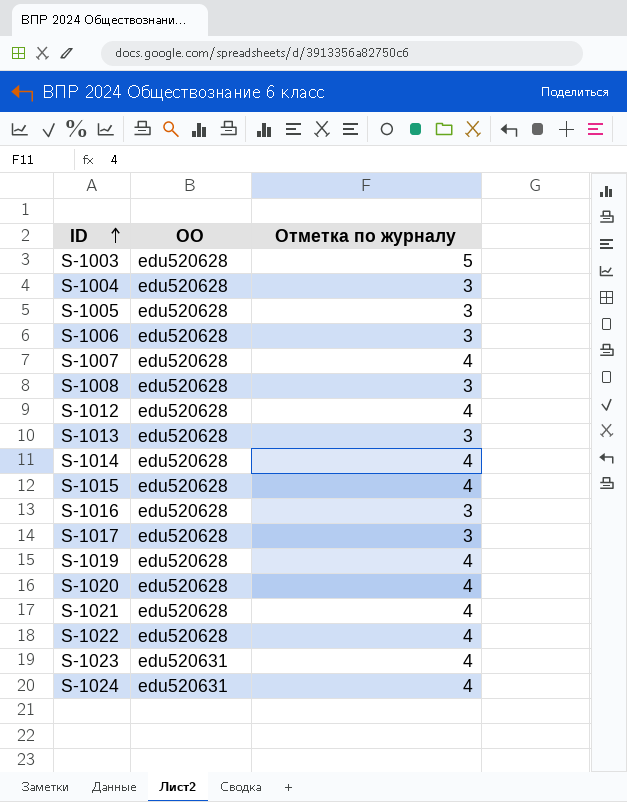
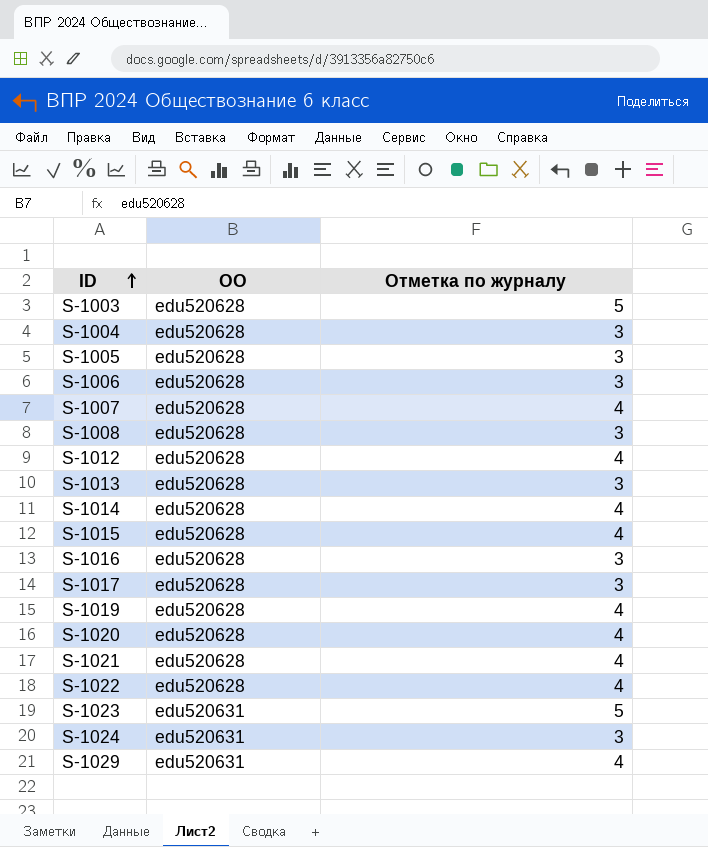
S-1023 | Отметка по журналу: 4 -> 5
S-1024 | Отметка по журналу: 4 -> 3
row S-1029: none -> edu520631 | 4

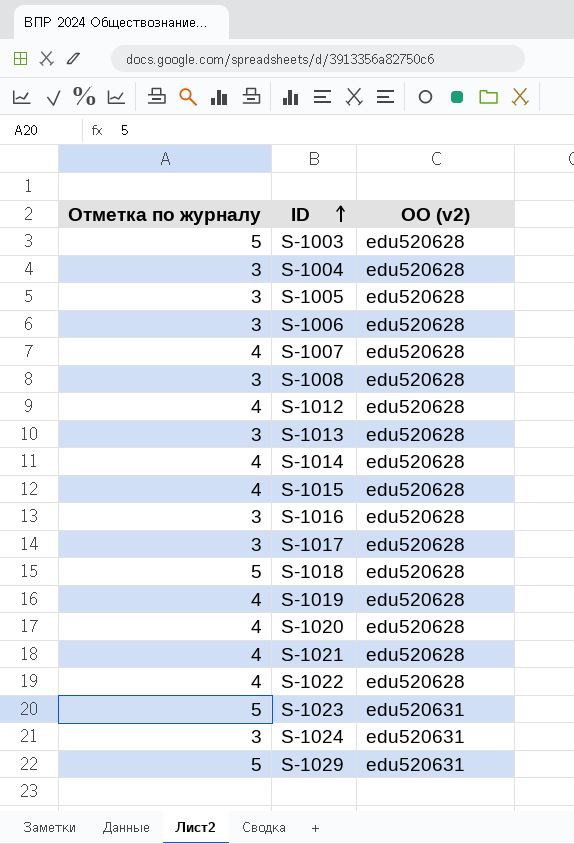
column Отметка по журналу | position: 3 -> 1
column name: ОО -> ОО (v2)
row S-1018: none -> 5 | edu520628
S-1029 | Отметка по журналу: 4 -> 5

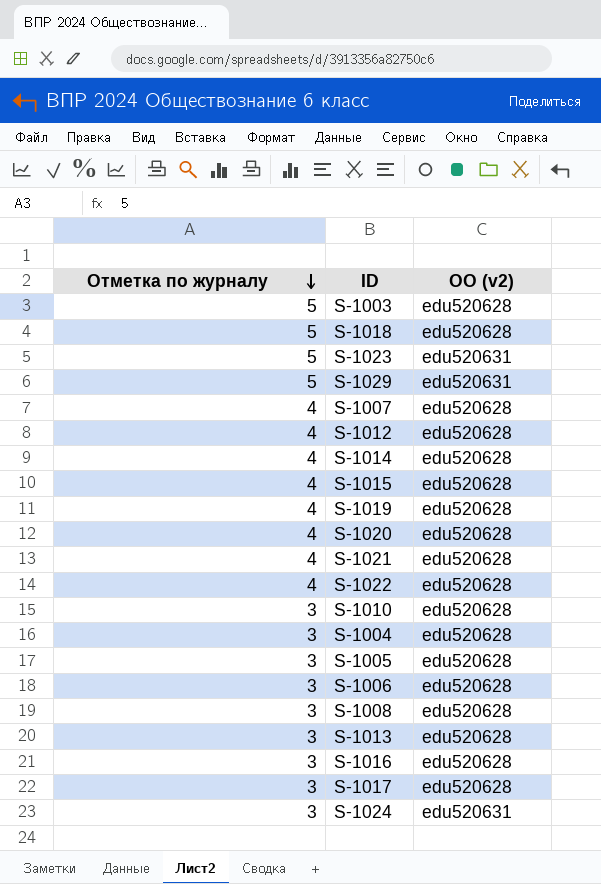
row order: ID ascending -> Отметка по журналу descending
row S-1010: none -> 3 | edu520628

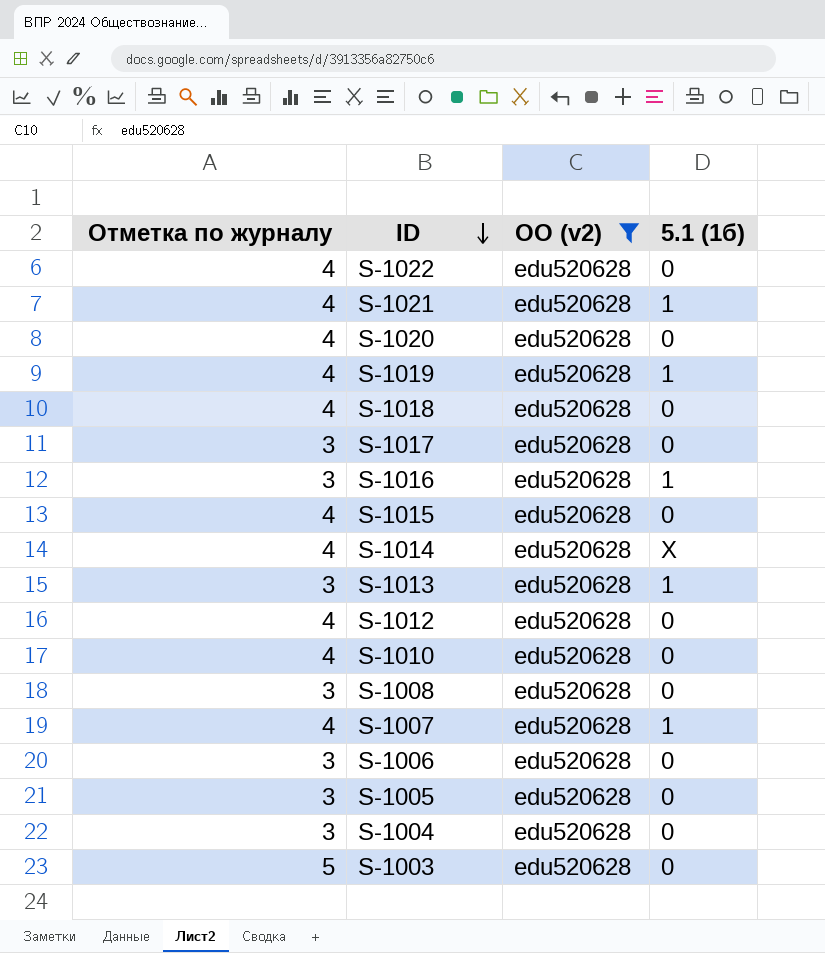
filter: none -> ОО (v2) = edu520628
row order: Отметка по журналу descending -> ID descending
column 5.1 (1б) | position: none -> 4
S-1018 | Отметка по журналу: 5 -> 4
S-1010 | Отметка по журналу: 3 -> 4

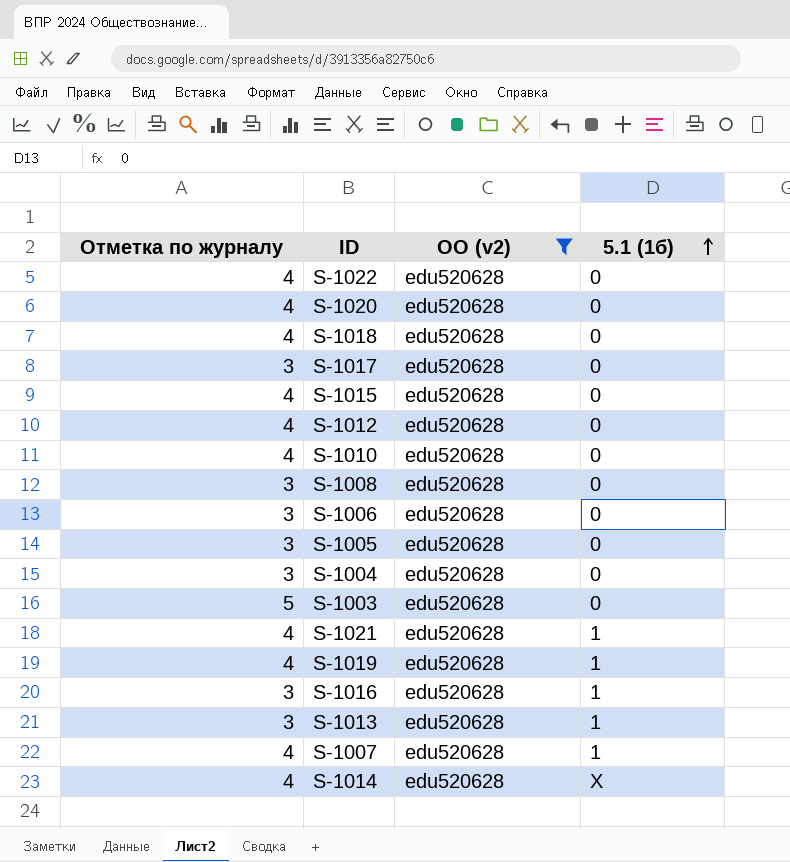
row order: ID descending -> 5.1 (1б) ascending

